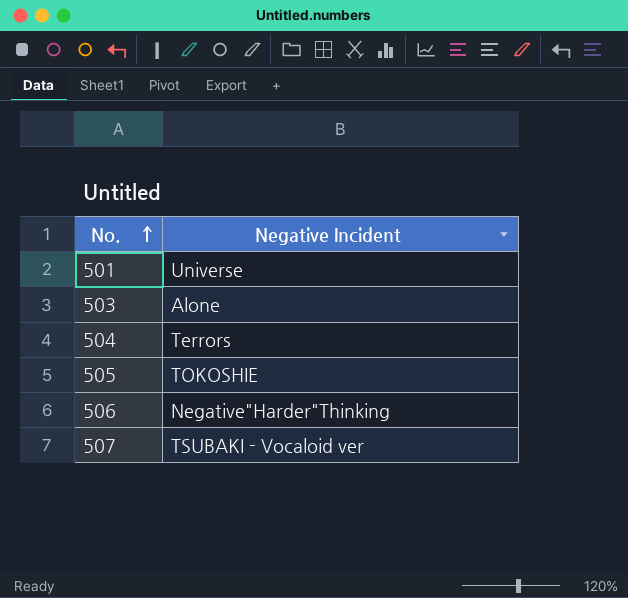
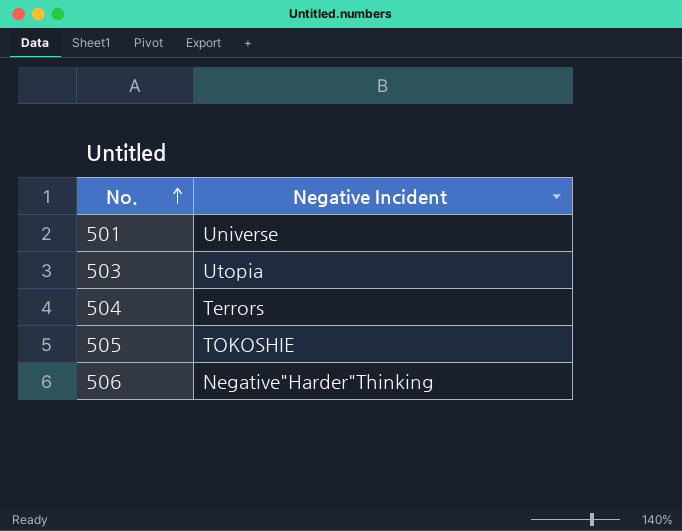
row 507: TSUBAKI - Vocaloid ver -> none
503 | Negative Incident: Alone -> Utopia

